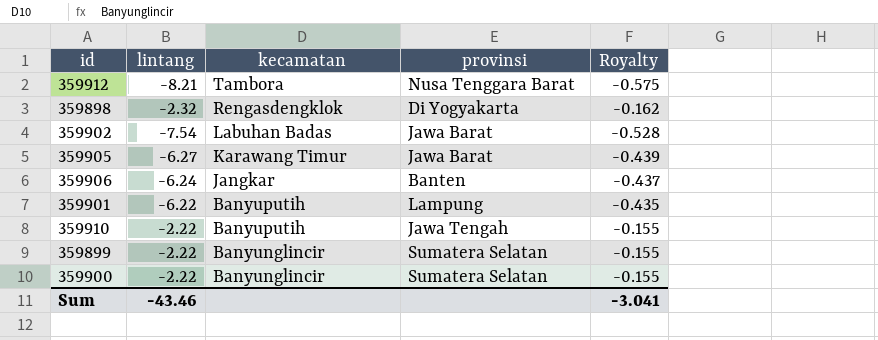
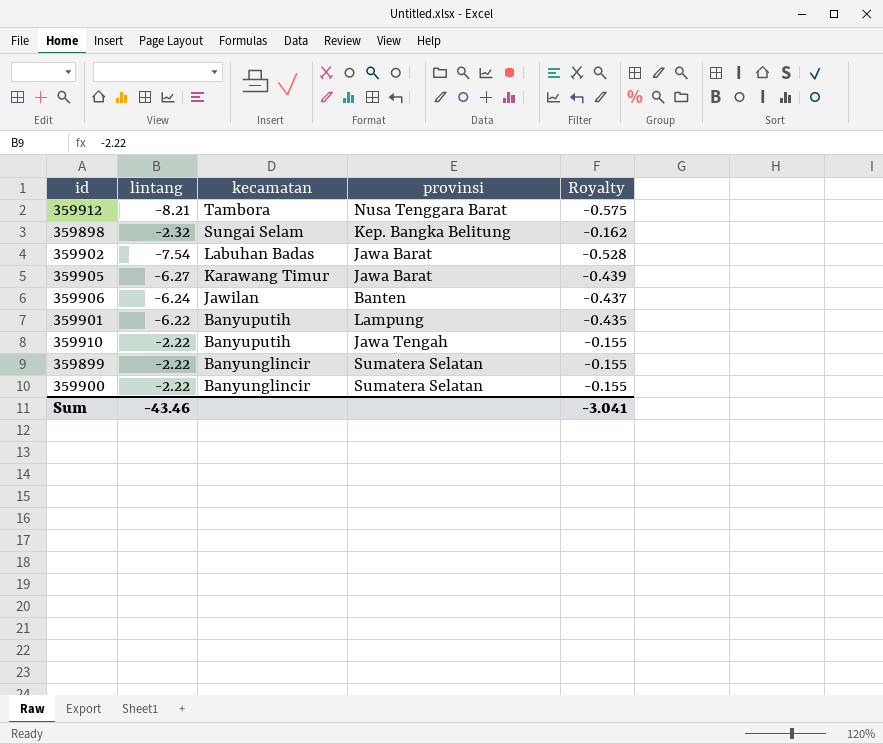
359898 | kecamatan: Rengasdengklok -> Sungai Selam
359898 | provinsi: Di Yogyakarta -> Kep. Bangka Belitung
359906 | kecamatan: Jangkar -> Jawilan

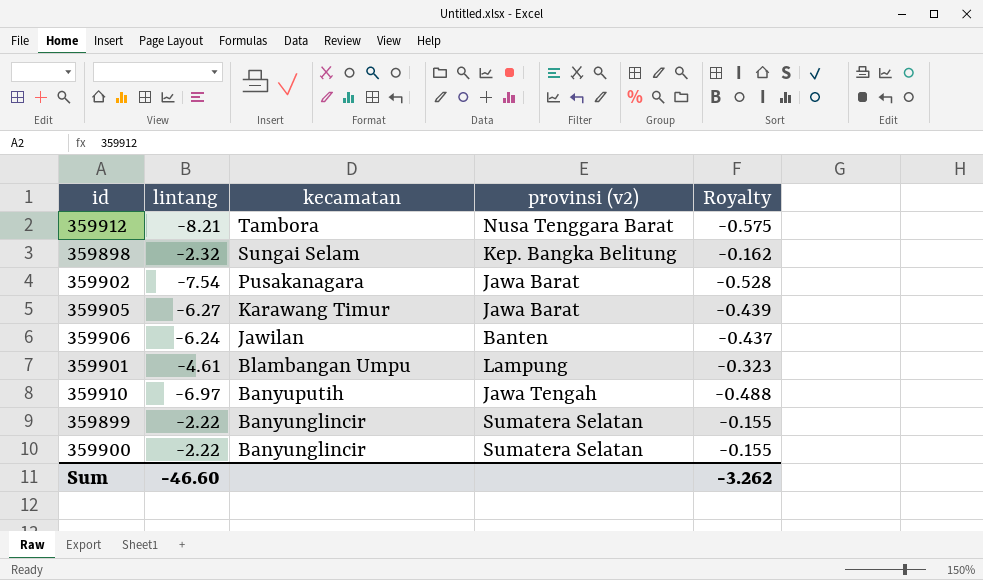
column name: provinsi -> provinsi (v2)
359902 | kecamatan: Labuhan Badas -> Pusakanagara
359901 | lintang: -6.22 -> -4.61
359901 | kecamatan: Banyuputih -> Blambangan Umpu
359901 | Royalty: -0.435 -> -0.323
359910 | lintang: -2.22 -> -6.97
359910 | Royalty: -0.155 -> -0.488
Sum | lintang: -43.46 -> -46.60
Sum | Royalty: -3.041 -> -3.262

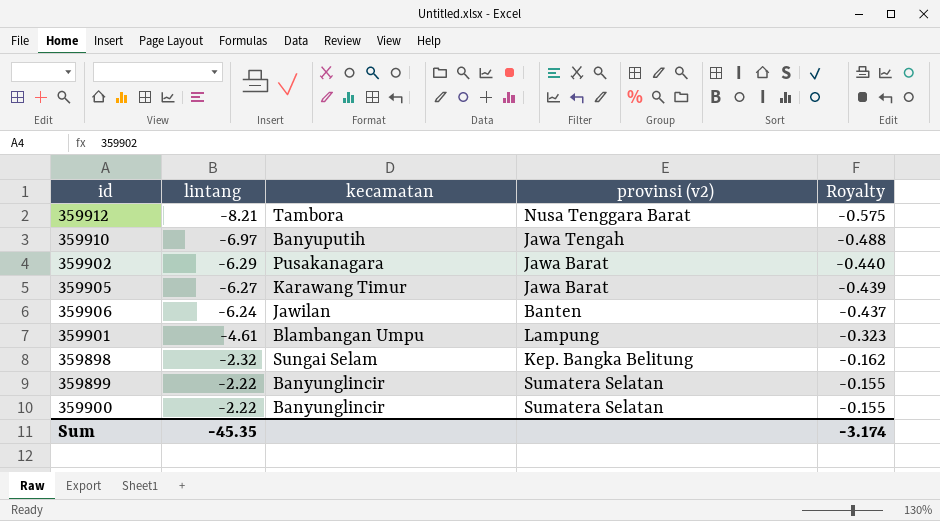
row order: kecamatan descending -> lintang ascending
359902 | lintang: -7.54 -> -6.29
359902 | Royalty: -0.528 -> -0.440
Sum | lintang: -46.60 -> -45.35
Sum | Royalty: -3.262 -> -3.174

